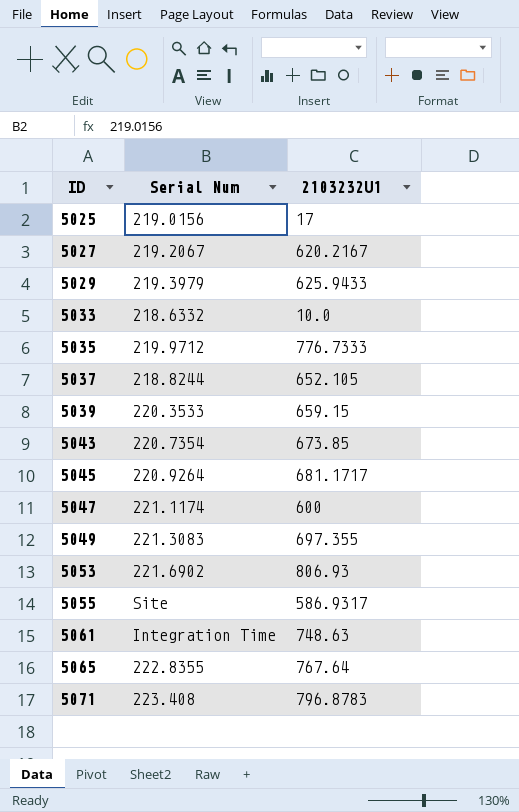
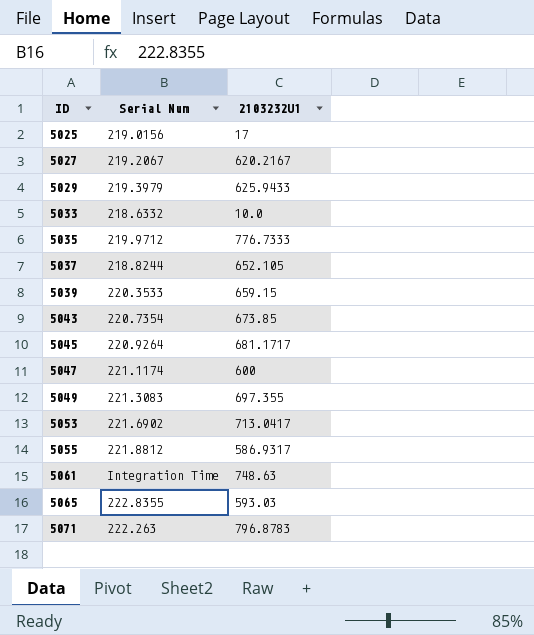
5053 | 2103232U1: 806.93 -> 713.0417
5055 | Serial Num: Site -> 221.8812
5065 | 2103232U1: 767.64 -> 593.03
5071 | Serial Num: 223.408 -> 222.263

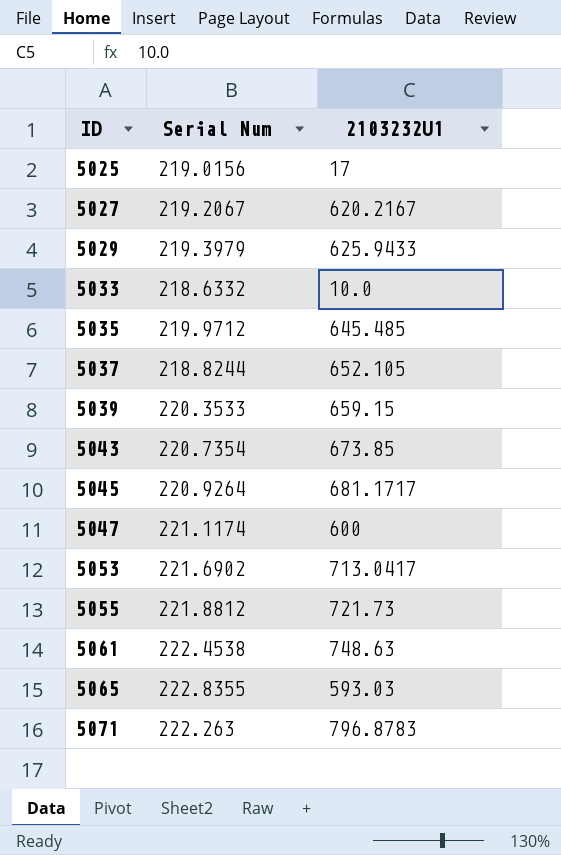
row 5049: 221.3083 | 697.355 -> none
5035 | 2103232U1: 776.7333 -> 645.485
5055 | 2103232U1: 586.9317 -> 721.73
5061 | Serial Num: Integration Time -> 222.4538

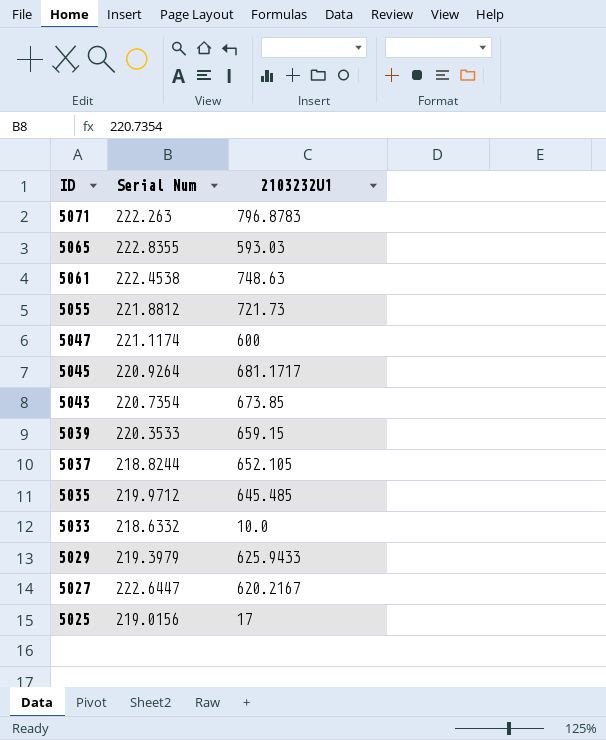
row order: ID ascending -> ID descending
row 5053: 221.6902 | 713.0417 -> none
5027 | Serial Num: 219.2067 -> 222.6447

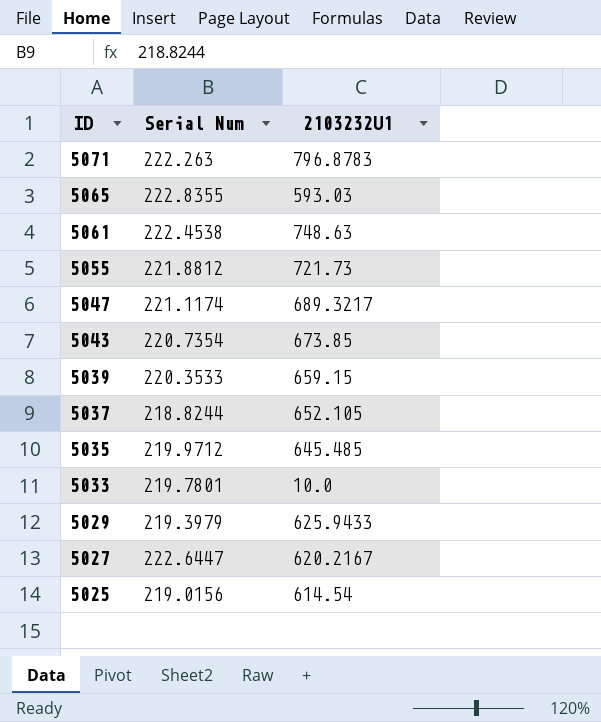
row 5045: 220.9264 | 681.1717 -> none
5047 | 2103232U1: 600 -> 689.3217
5033 | Serial Num: 218.6332 -> 219.7801
5025 | 2103232U1: 17 -> 614.54

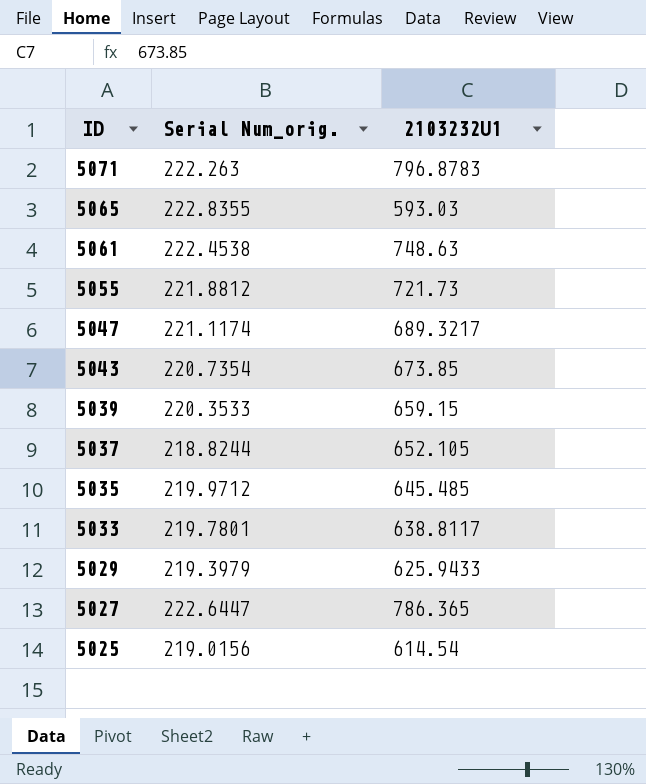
column name: Serial Num -> Serial Num_orig.
5033 | 2103232U1: 10.0 -> 638.8117
5027 | 2103232U1: 620.2167 -> 786.365

